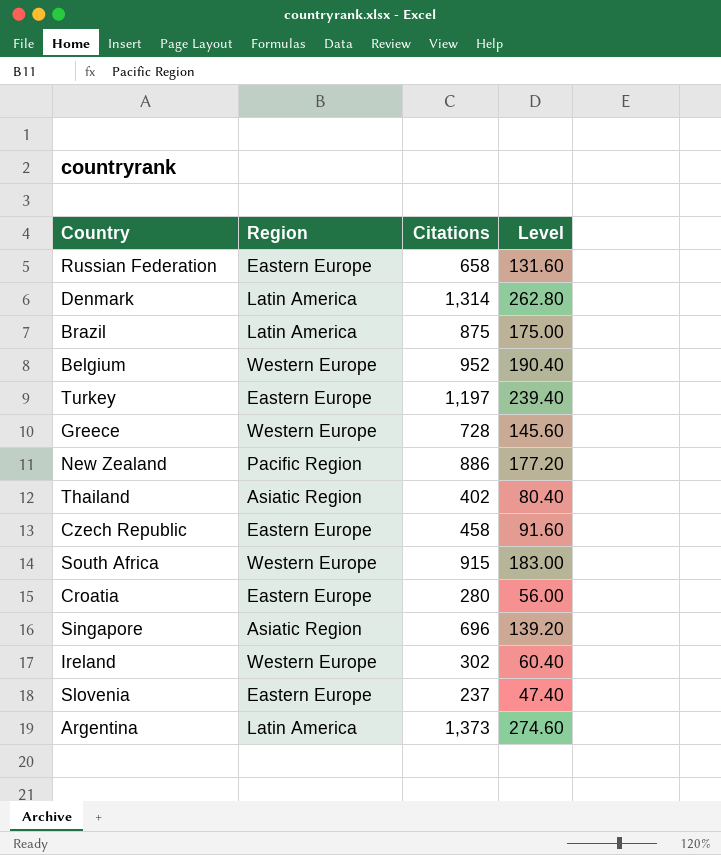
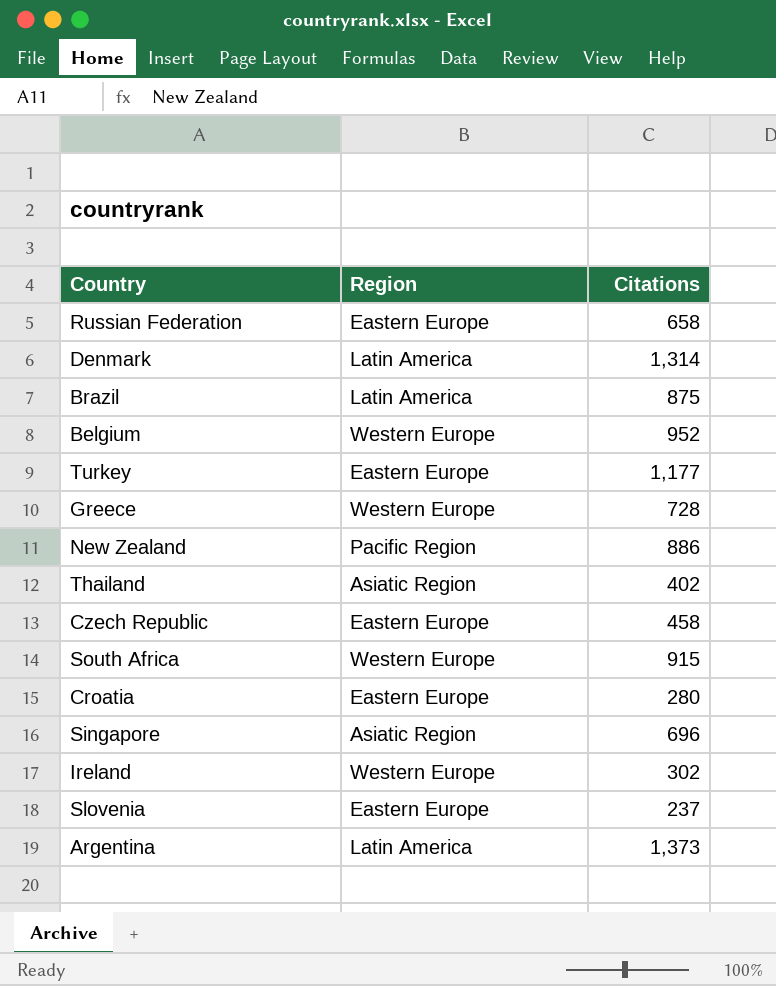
column Level | formula: [Citations] * 0.2 -> none
Turkey | Citations: 1,197 -> 1,177

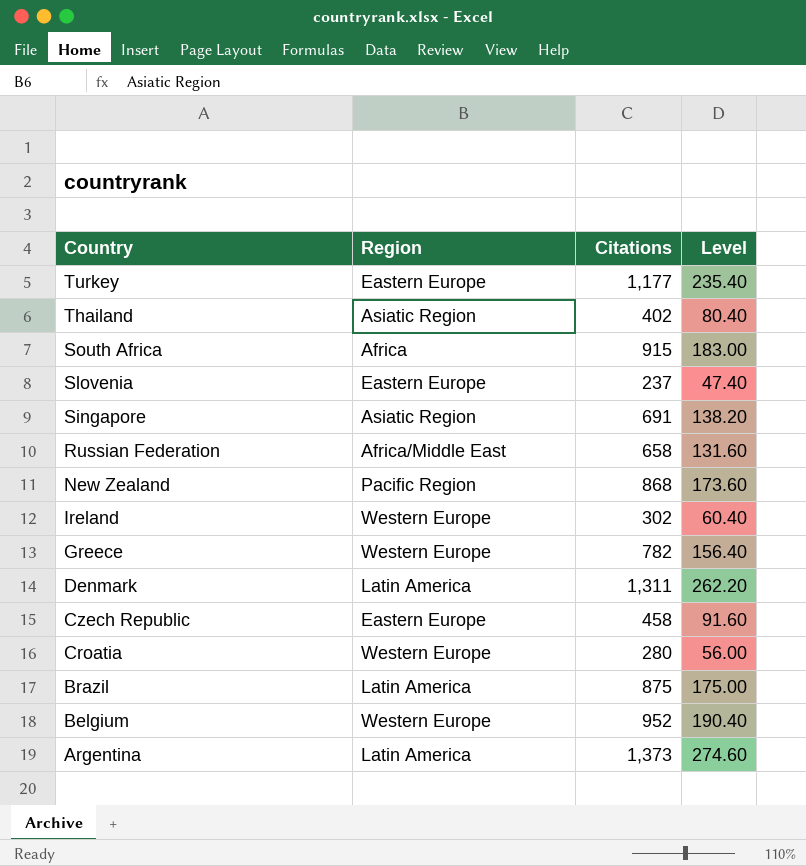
row order: none -> Country descending
column Level | formula: none -> [Citations] * 0.2
South Africa | Region: Western Europe -> Africa
Singapore | Citations: 696 -> 691
Russian Federation | Region: Eastern Europe -> Africa/Middle East
New Zealand | Citations: 886 -> 868
Greece | Citations: 728 -> 782
Denmark | Citations: 1,314 -> 1,311
Croatia | Region: Eastern Europe -> Western Europe

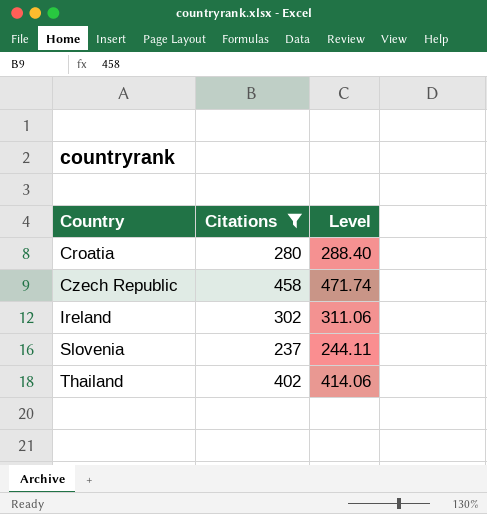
filter: none -> Citations <= 458
row order: Country descending -> Country ascending
column Region | position: 2 -> none
column Level | formula: [Citations] * 0.2 -> [Citations] * 1.03

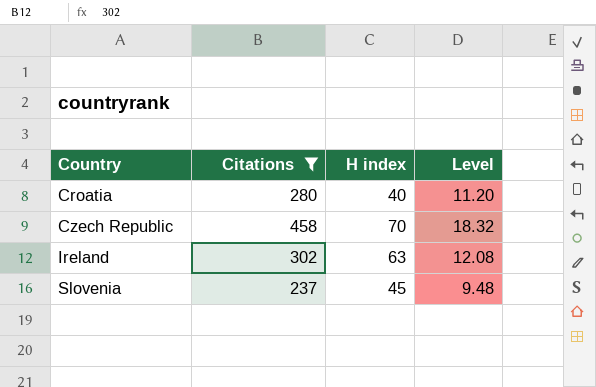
column H index | position: none -> 3
column Level | formula: [Citations] * 1.03 -> [Citations] * 0.04
row Thailand: 402 | 414.06 -> none

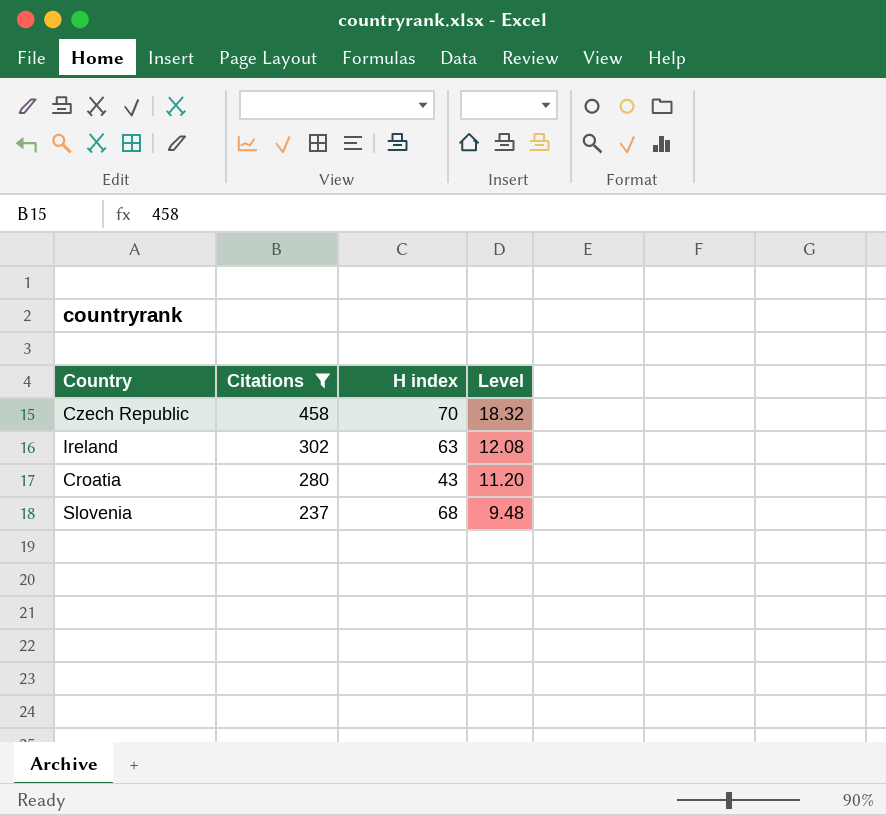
row order: Country ascending -> Citations descending
Croatia | H index: 40 -> 43
Slovenia | H index: 45 -> 68

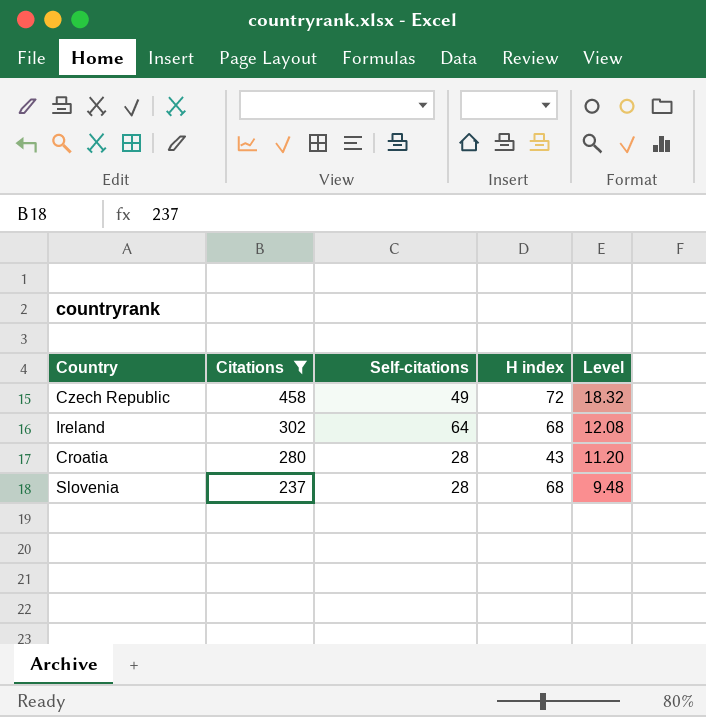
column Self-citations | position: none -> 3
Czech Republic | H index: 70 -> 72
Ireland | H index: 63 -> 68

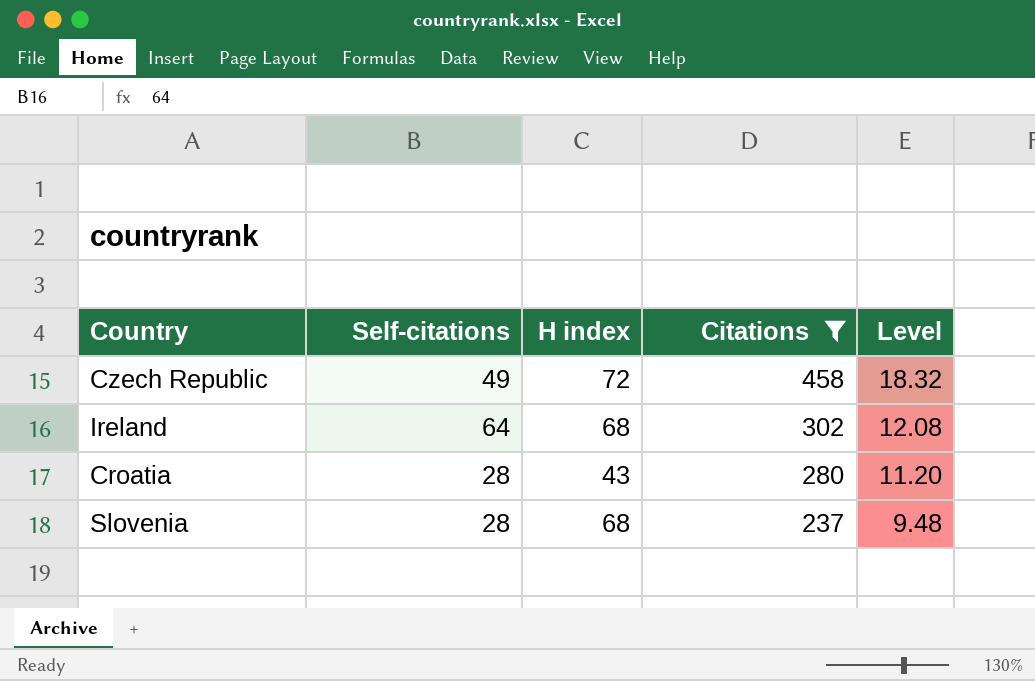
column Citations | position: 2 -> 4

